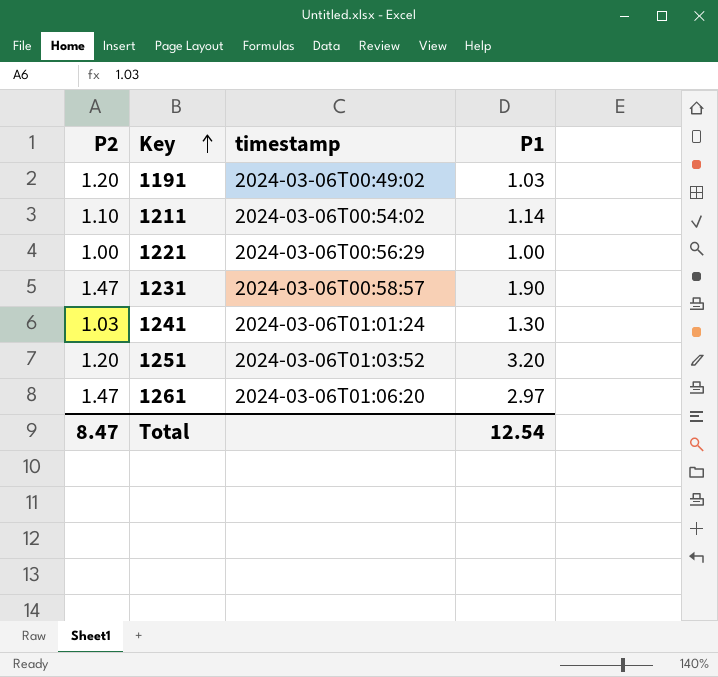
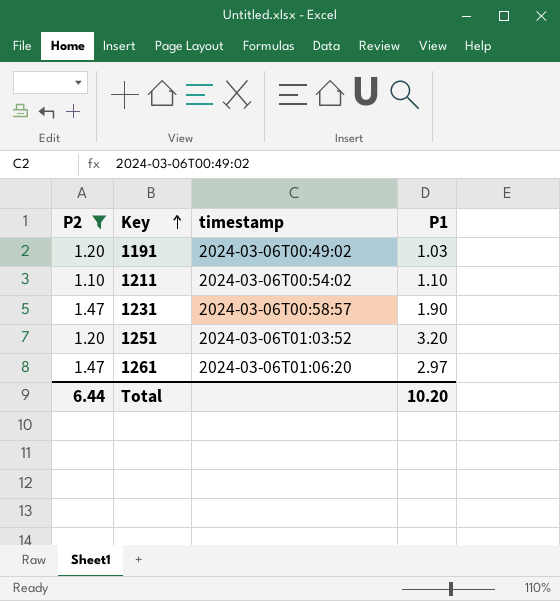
filter: none -> P2 >= 1.10
1211 | P1: 1.14 -> 1.10
Total | P2: 8.47 -> 6.44
Total | P1: 12.54 -> 10.20

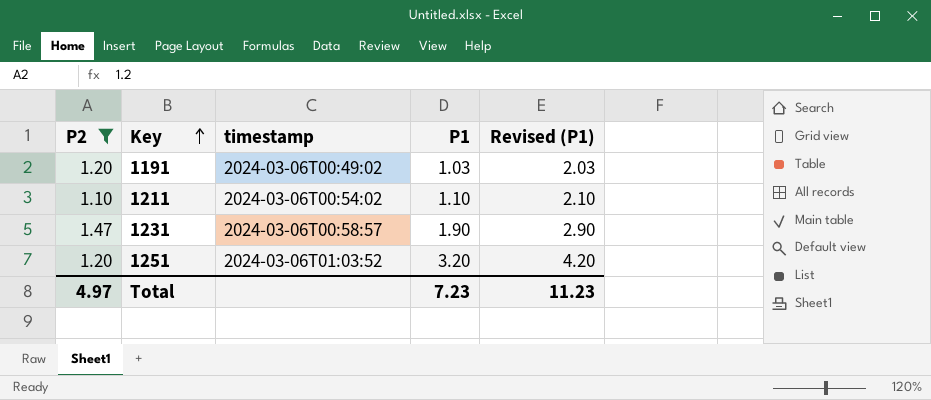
column Revised (P1) | formula: none -> [P1] + 1
row 1261: 1.47 | 2024-03-06T01:06:20 | 2.97 -> none
Total | P2: 6.44 -> 4.97
Total | P1: 10.20 -> 7.23

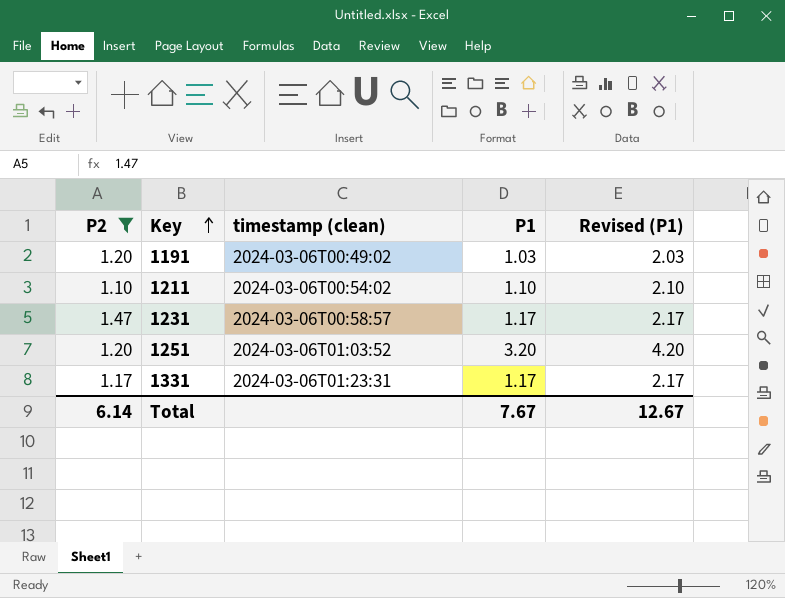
column name: timestamp -> timestamp (clean)
1231 | P1: 1.90 -> 1.17
1231 | Revised (P1): 2.90 -> 2.17
row 1331: none -> 1.17 | 2024-03-06T01:23:31 | 1.17 | 2.17
Total | P2: 4.97 -> 6.14
Total | P1: 7.23 -> 7.67
Total | Revised (P1): 11.23 -> 12.67

